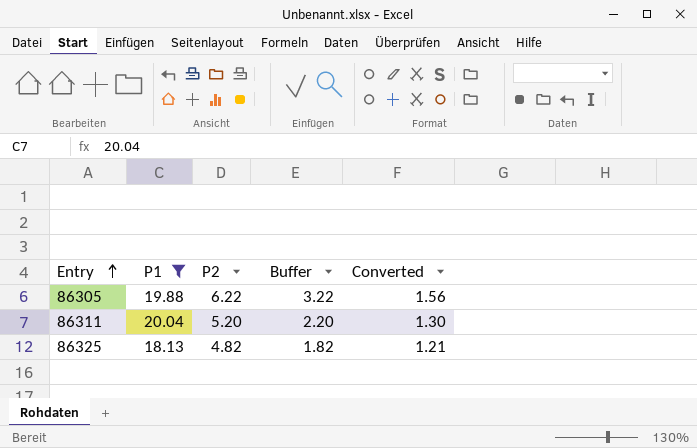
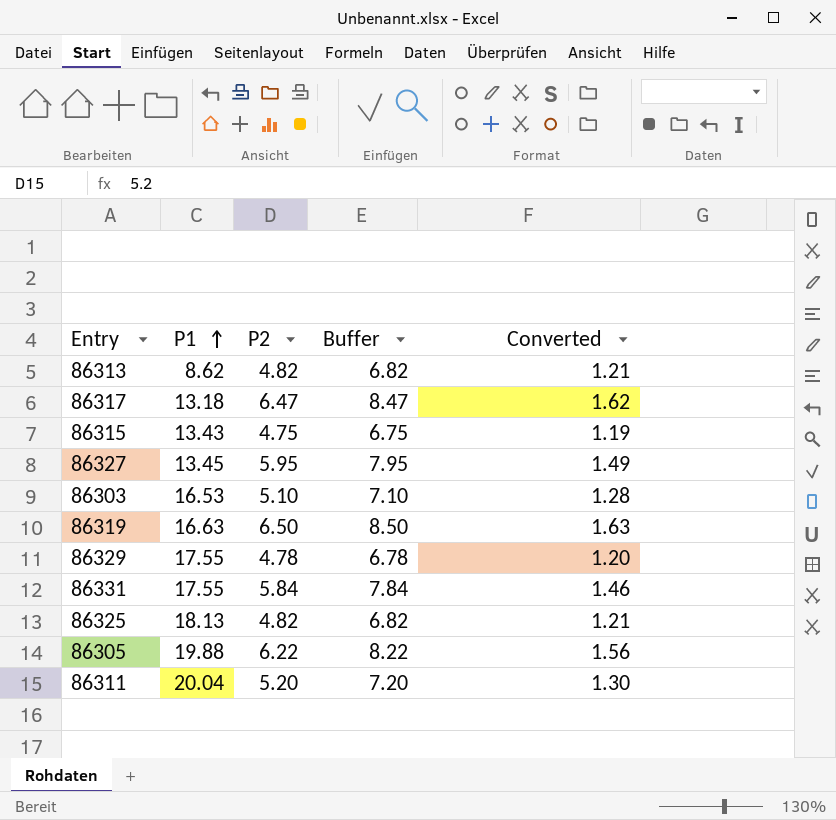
filter: P1 >= 18.13 -> none
row order: Entry ascending -> P1 ascending
column Buffer | formula: [P2] - 3 -> [P2] + 2

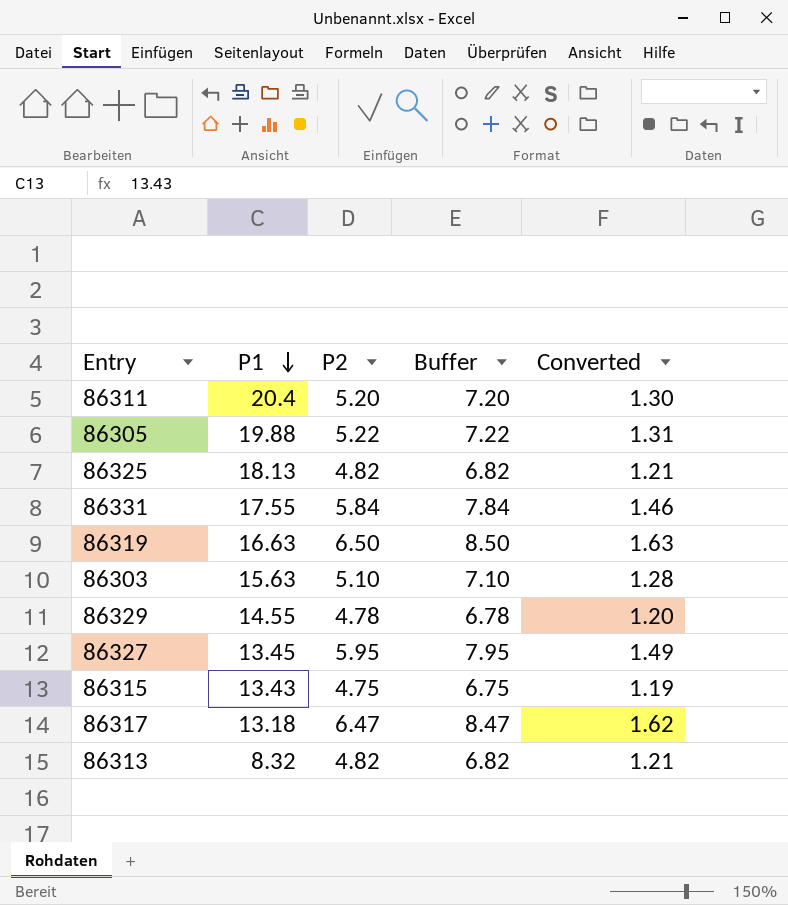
row order: P1 ascending -> P1 descending
86311 | P1: 20.04 -> 20.4
86305 | P2: 6.22 -> 5.22
86305 | Buffer: 8.22 -> 7.22
86305 | Converted: 1.56 -> 1.31
86303 | P1: 16.53 -> 15.63
86329 | P1: 17.55 -> 14.55
86313 | P1: 8.62 -> 8.32

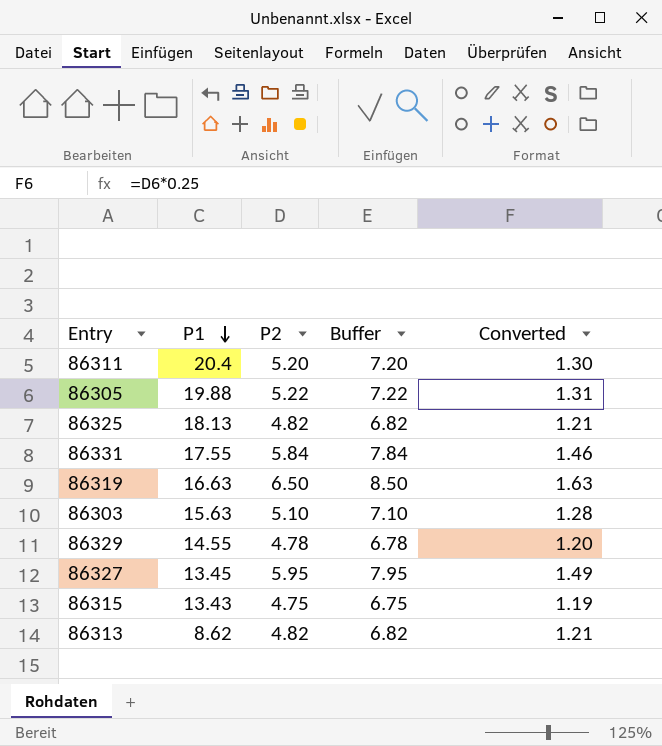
row 86317: 13.18 | 6.47 | 8.47 | 1.62 -> none
86313 | P1: 8.32 -> 8.62

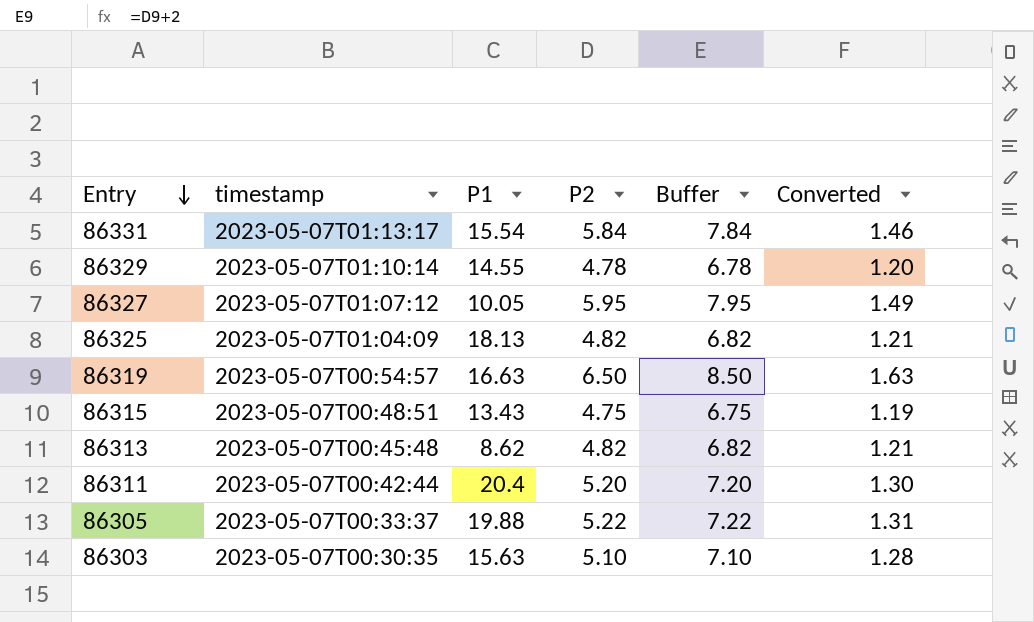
row order: P1 descending -> Entry descending
column timestamp | position: none -> 2
86331 | P1: 17.55 -> 15.54
86327 | P1: 13.45 -> 10.05

